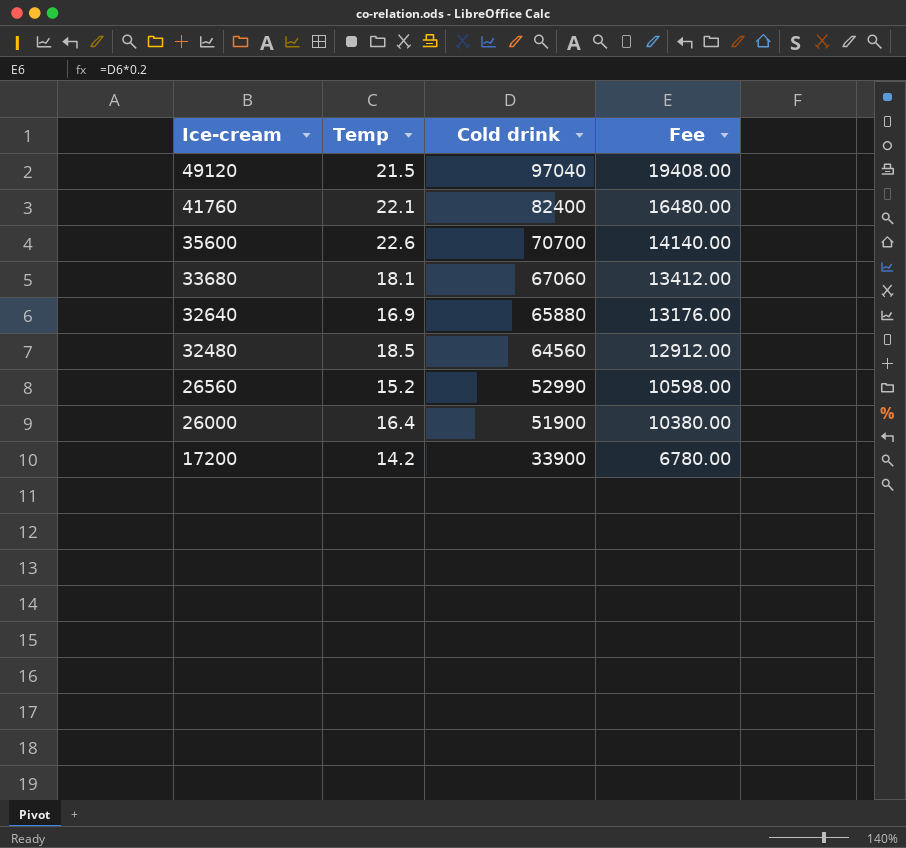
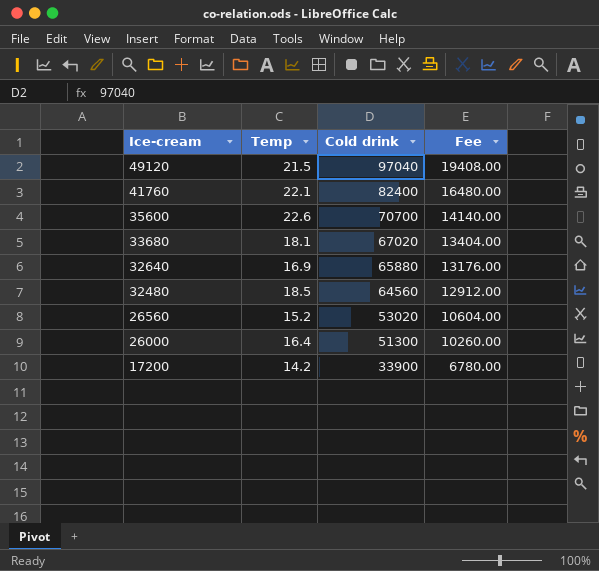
33680 | Cold drink: 67060 -> 67020
33680 | Fee: 13412.00 -> 13404.00
26560 | Cold drink: 52990 -> 53020
26560 | Fee: 10598.00 -> 10604.00
26000 | Cold drink: 51900 -> 51300
26000 | Fee: 10380.00 -> 10260.00

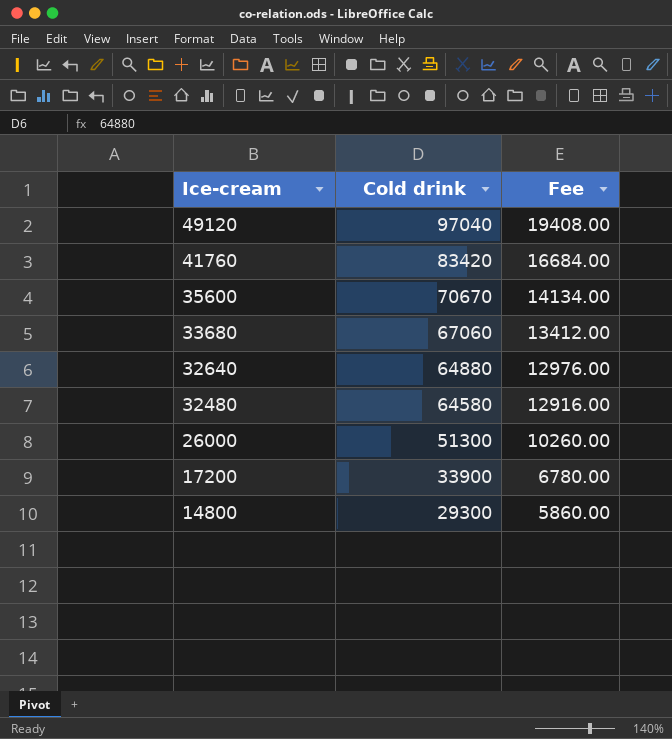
column Temp | position: 2 -> none
row 26560: 15.2 | 53020 | 10604.00 -> none
41760 | Cold drink: 82400 -> 83420
41760 | Fee: 16480.00 -> 16684.00
35600 | Cold drink: 70700 -> 70670
35600 | Fee: 14140.00 -> 14134.00
33680 | Cold drink: 67020 -> 67060
33680 | Fee: 13404.00 -> 13412.00
32640 | Cold drink: 65880 -> 64880
32640 | Fee: 13176.00 -> 12976.00
32480 | Cold drink: 64560 -> 64580
32480 | Fee: 12912.00 -> 12916.00
row 14800: none -> 29300 | 5860.00

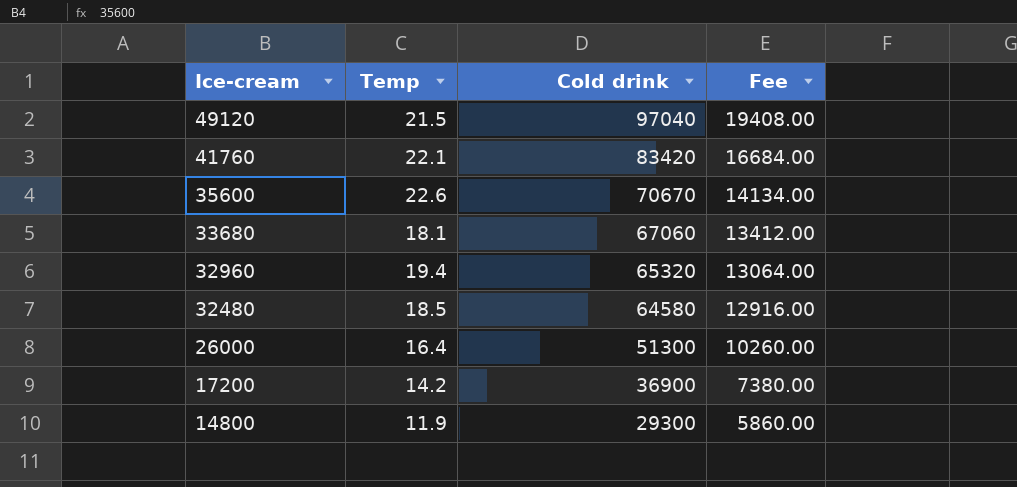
column Temp | position: none -> 2
row 32640: 64880 | 12976.00 -> none
row 32960: none -> 19.4 | 65320 | 13064.00
17200 | Cold drink: 33900 -> 36900
17200 | Fee: 6780.00 -> 7380.00

